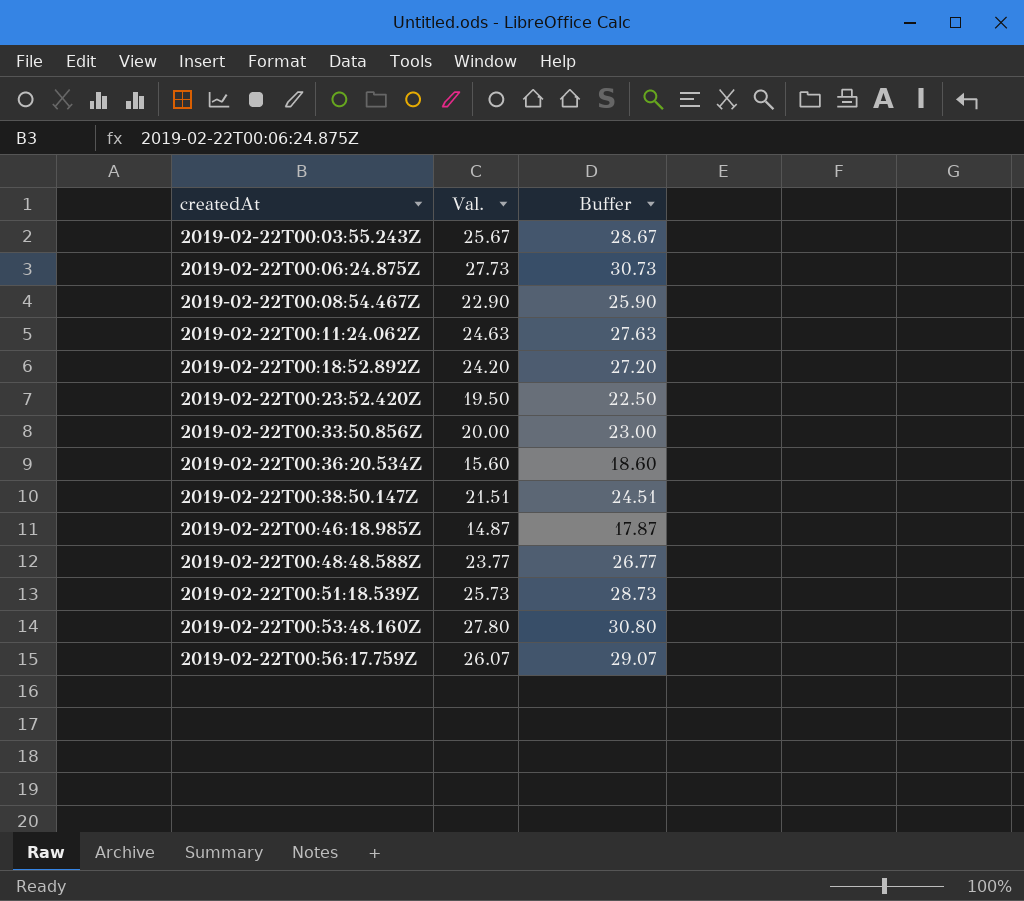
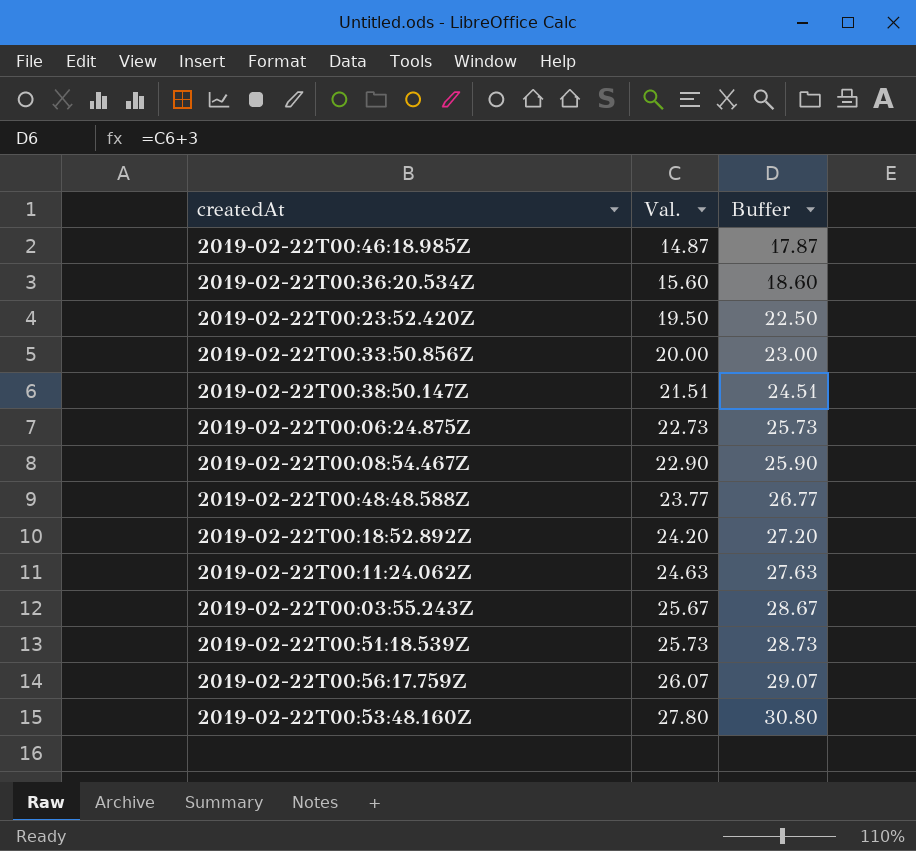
row order: createdAt ascending -> Val. ascending
2019-02-22T00:06:24.875Z | Val.: 27.73 -> 22.73
2019-02-22T00:06:24.875Z | Buffer: 30.73 -> 25.73

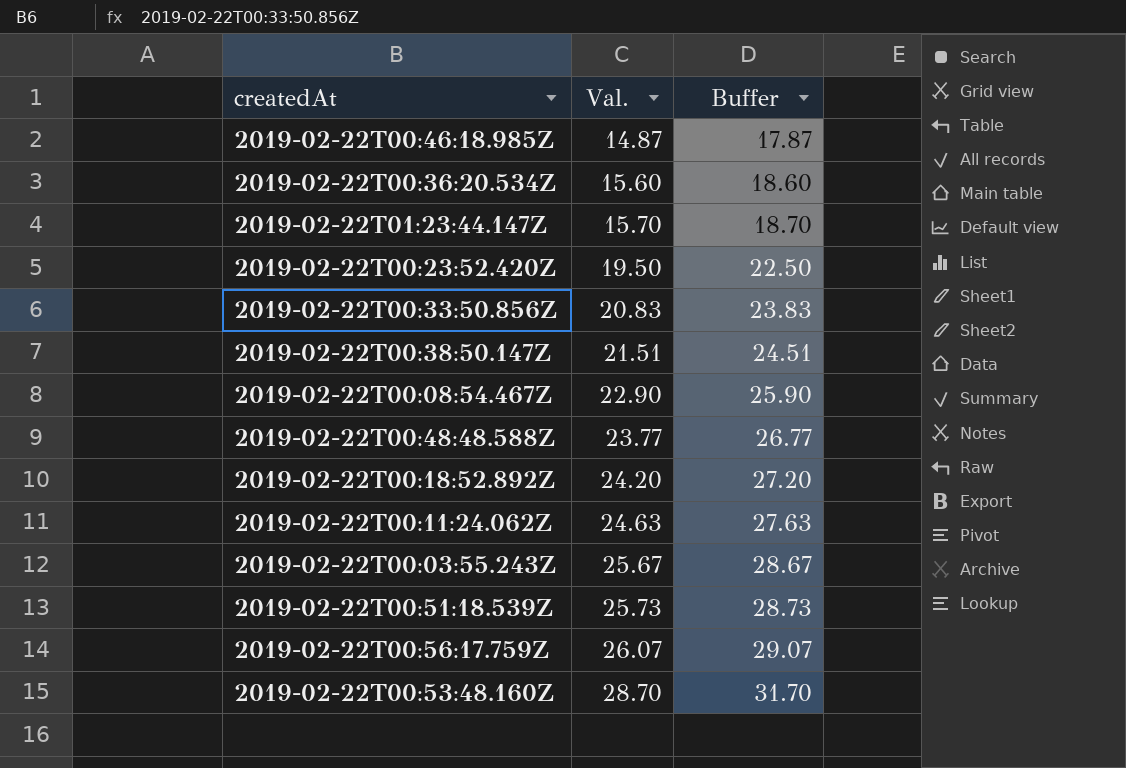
row 2019-02-22T00:06:24.875Z: 22.73 | 25.73 -> none
row 2019-02-22T01:23:44.147Z: none -> 15.70 | 18.70
2019-02-22T00:33:50.856Z | Val.: 20.00 -> 20.83
2019-02-22T00:33:50.856Z | Buffer: 23.00 -> 23.83
2019-02-22T00:53:48.160Z | Val.: 27.80 -> 28.70
2019-02-22T00:53:48.160Z | Buffer: 30.80 -> 31.70

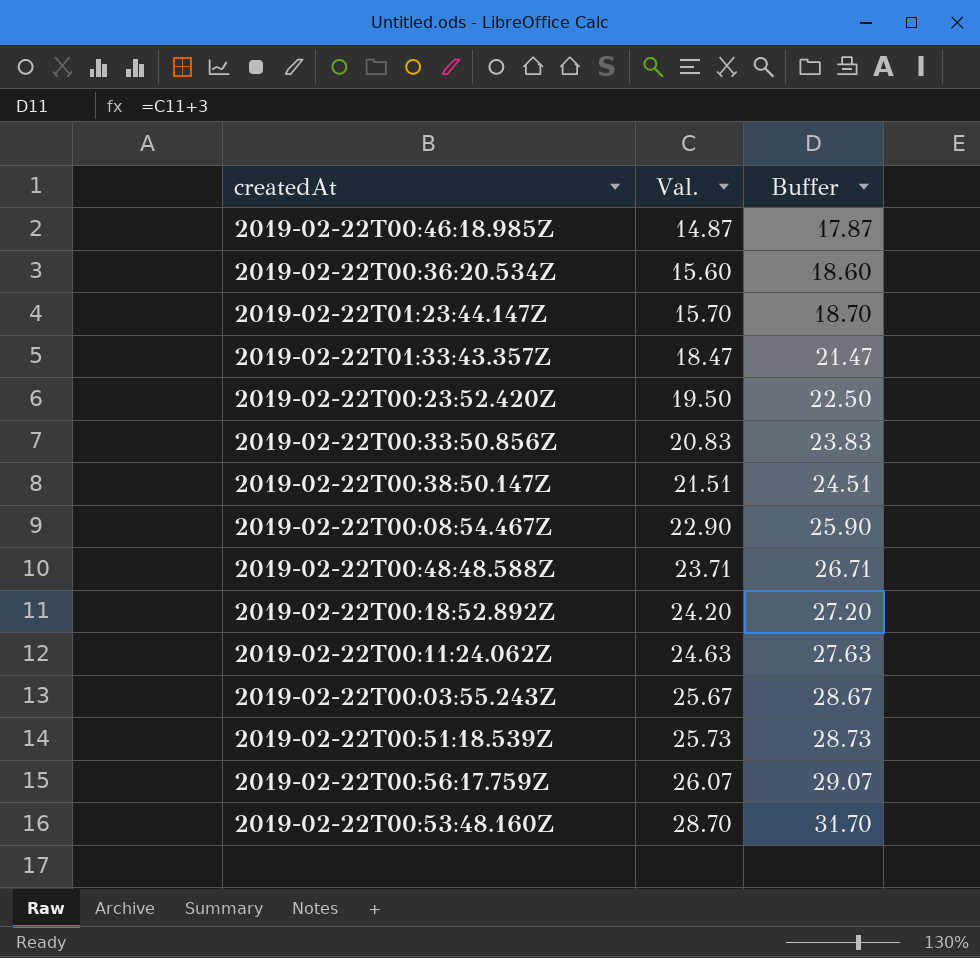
row 2019-02-22T01:33:43.357Z: none -> 18.47 | 21.47
2019-02-22T00:48:48.588Z | Val.: 23.77 -> 23.71
2019-02-22T00:48:48.588Z | Buffer: 26.77 -> 26.71

